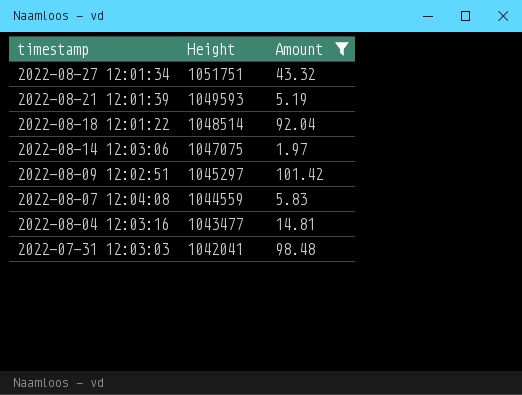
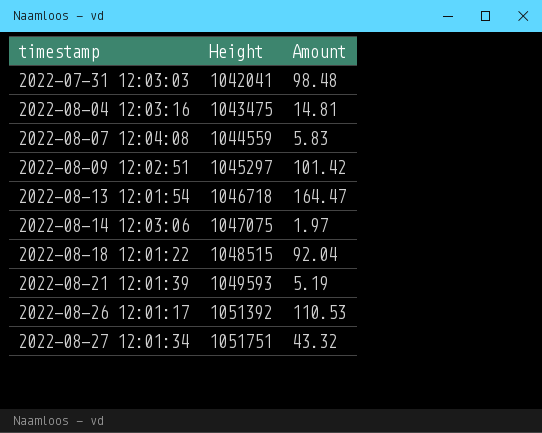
filter: Amount <= 101.42 -> none
row order: timestamp descending -> timestamp ascending
2022-08-04 12:03:16 | Height: 1043477 -> 1043475
2022-08-18 12:01:22 | Height: 1048514 -> 1048515

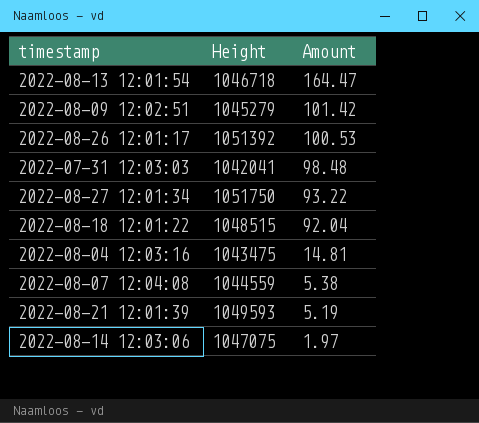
row order: timestamp ascending -> Amount descending
2022-08-09 12:02:51 | Height: 1045297 -> 1045279
2022-08-26 12:01:17 | Amount: 110.53 -> 100.53
2022-08-27 12:01:34 | Height: 1051751 -> 1051750
2022-08-27 12:01:34 | Amount: 43.32 -> 93.22
2022-08-07 12:04:08 | Amount: 5.83 -> 5.38

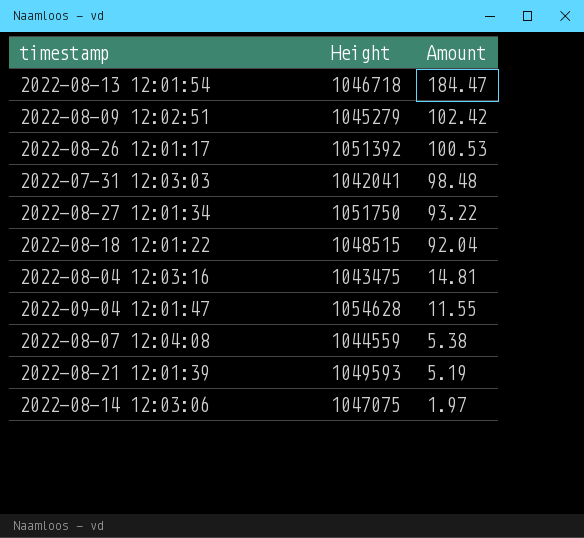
2022-08-13 12:01:54 | Amount: 164.47 -> 184.47
2022-08-09 12:02:51 | Amount: 101.42 -> 102.42
row 2022-09-04 12:01:47: none -> 1054628 | 11.55

